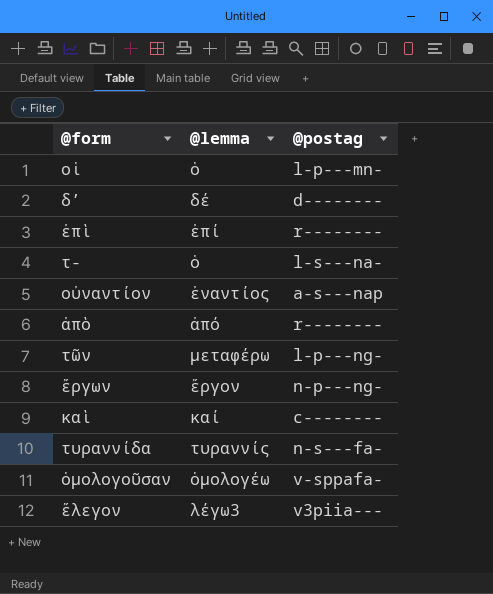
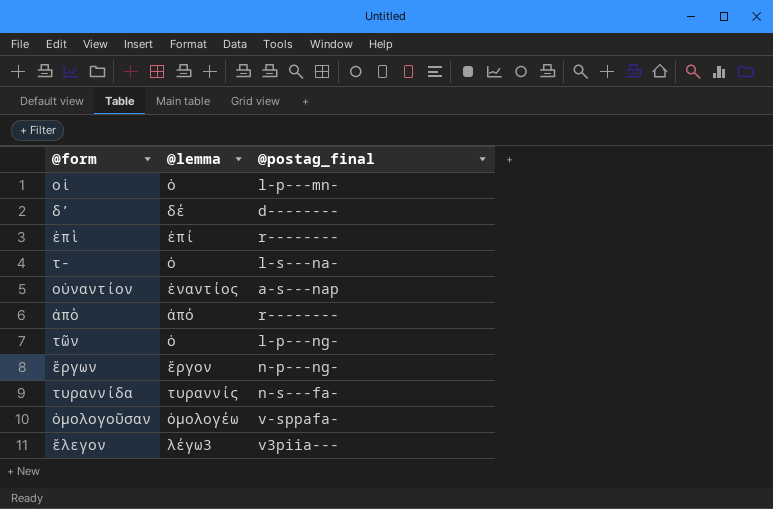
column name: @postag -> @postag_final
row καὶ: καί | c-------- -> none
τῶν | @lemma: μεταφέρω -> ὁ

